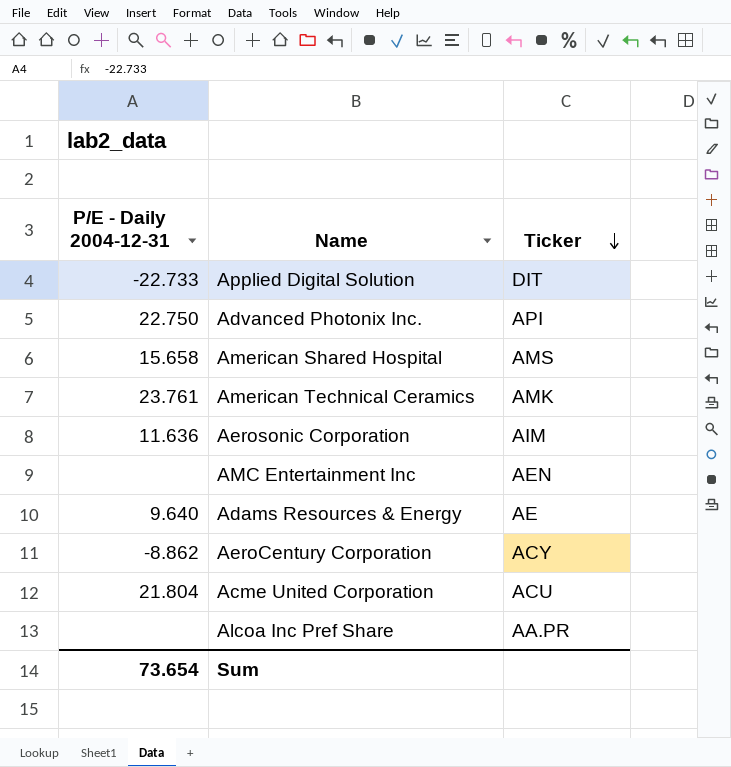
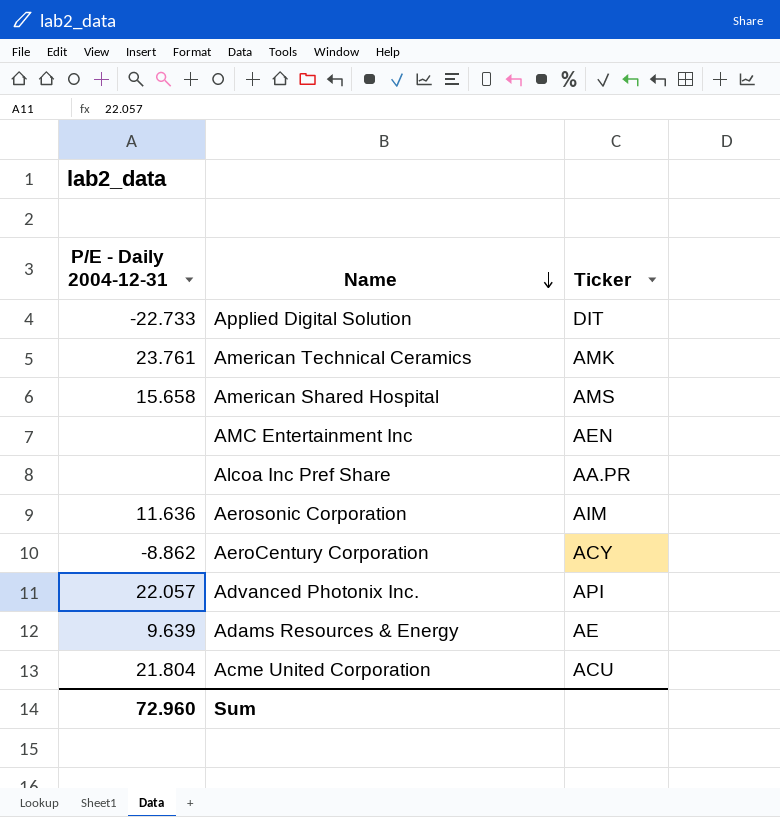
row order: Ticker descending -> Name descending
Advanced Photonix Inc. | P/E - Daily 2004-12-31: 22.750 -> 22.057
Adams Resources & Energy | P/E - Daily 2004-12-31: 9.640 -> 9.639
Sum | P/E - Daily 2004-12-31: 73.654 -> 72.960

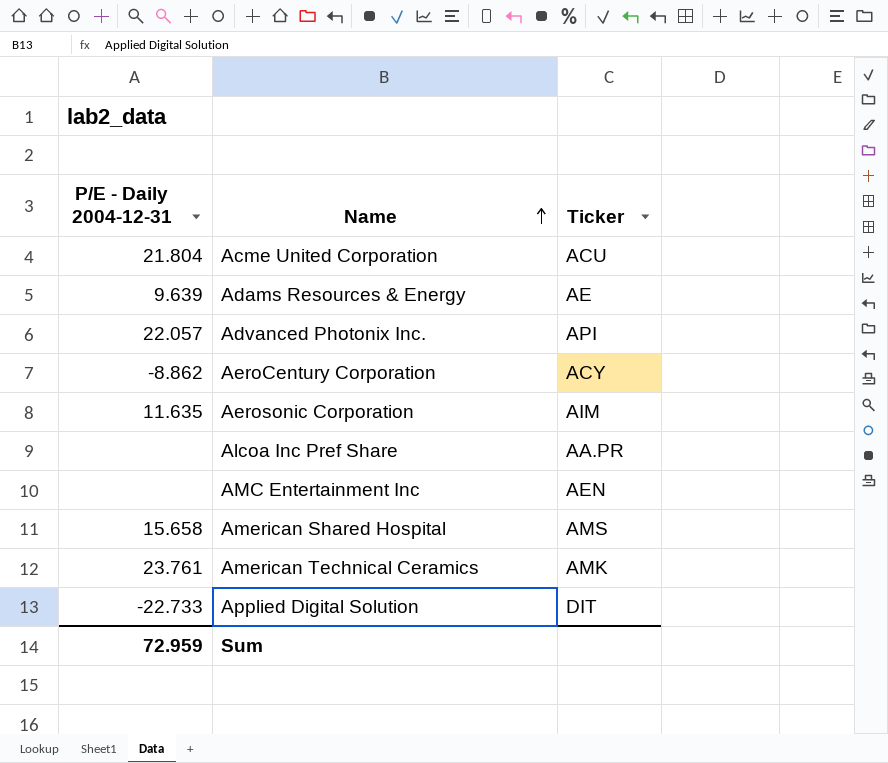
row order: Name descending -> Name ascending
Aerosonic Corporation | P/E - Daily 2004-12-31: 11.636 -> 11.635
Sum | P/E - Daily 2004-12-31: 72.960 -> 72.959

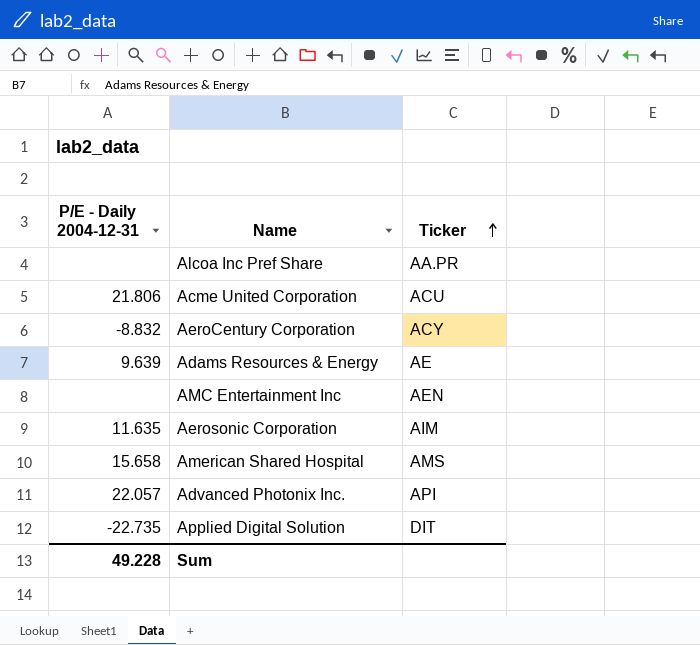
row order: Name ascending -> Ticker ascending
row American Technical Ceramics: 23.761 | AMK -> none
Acme United Corporation | P/E - Daily 2004-12-31: 21.804 -> 21.806
AeroCentury Corporation | P/E - Daily 2004-12-31: -8.862 -> -8.832
Applied Digital Solution | P/E - Daily 2004-12-31: -22.733 -> -22.735
Sum | P/E - Daily 2004-12-31: 72.959 -> 49.228

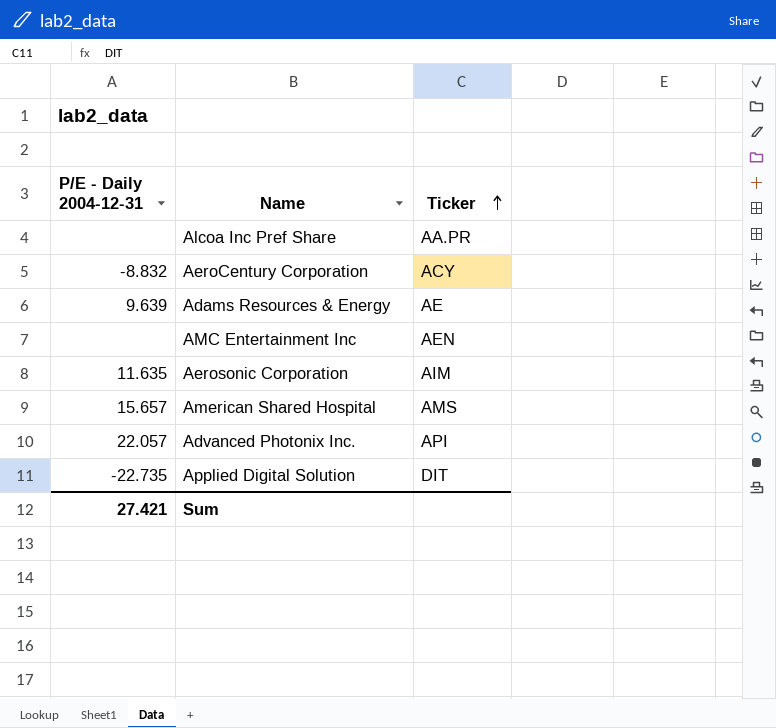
row Acme United Corporation: 21.806 | ACU -> none
American Shared Hospital | P/E - Daily 2004-12-31: 15.658 -> 15.657
Sum | P/E - Daily 2004-12-31: 49.228 -> 27.421

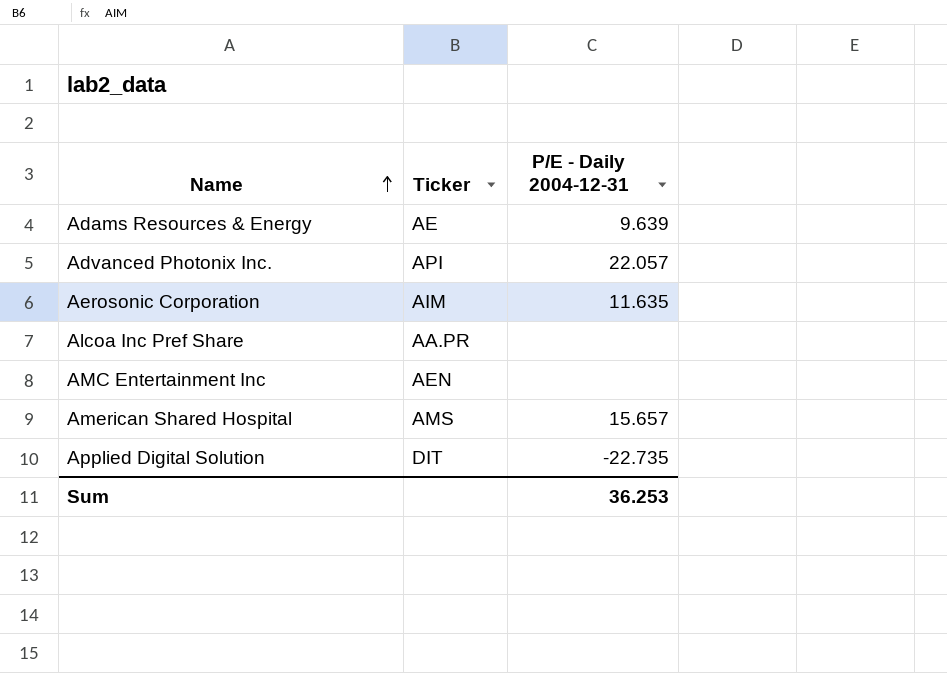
row order: Ticker ascending -> Name ascending
column P/E - Daily 2004-12-31 | position: 1 -> 3
row AeroCentury Corporation: -8.832 | ACY -> none
Sum | P/E - Daily 2004-12-31: 27.421 -> 36.253

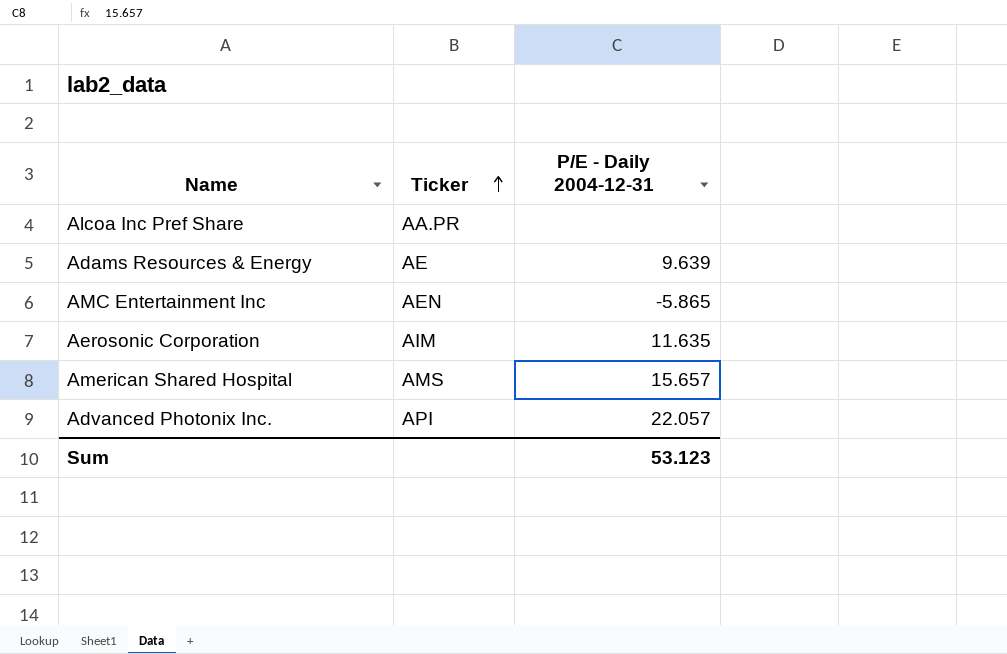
row order: Name ascending -> Ticker ascending
row Applied Digital Solution: DIT | -22.735 -> none
AMC Entertainment Inc | P/E - Daily 2004-12-31: none -> -5.865
Sum | P/E - Daily 2004-12-31: 36.253 -> 53.123

